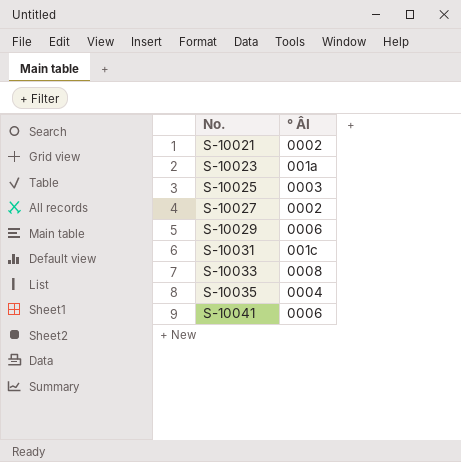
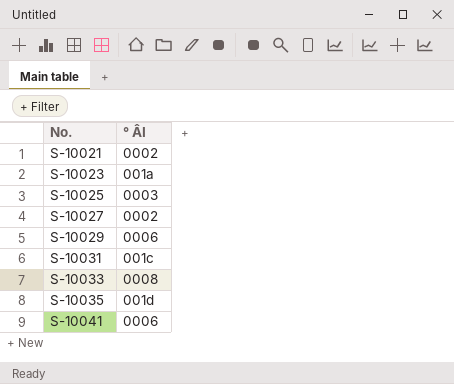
S-10035 | ° ÂI: 0004 -> 001d

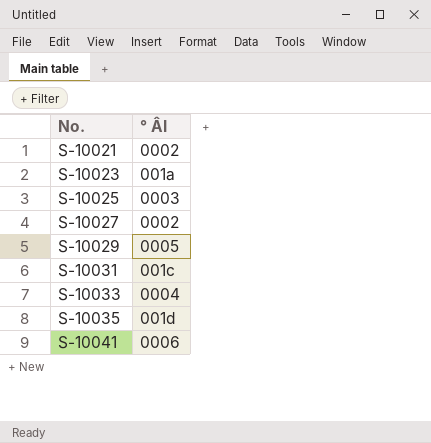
S-10029 | ° ÂI: 0006 -> 0005
S-10033 | ° ÂI: 0008 -> 0004

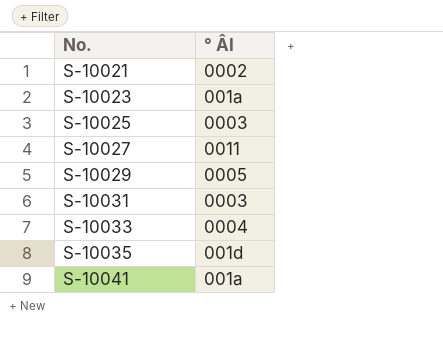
S-10027 | ° ÂI: 0002 -> 0011
S-10031 | ° ÂI: 001c -> 0003
S-10041 | ° ÂI: 0006 -> 001a

